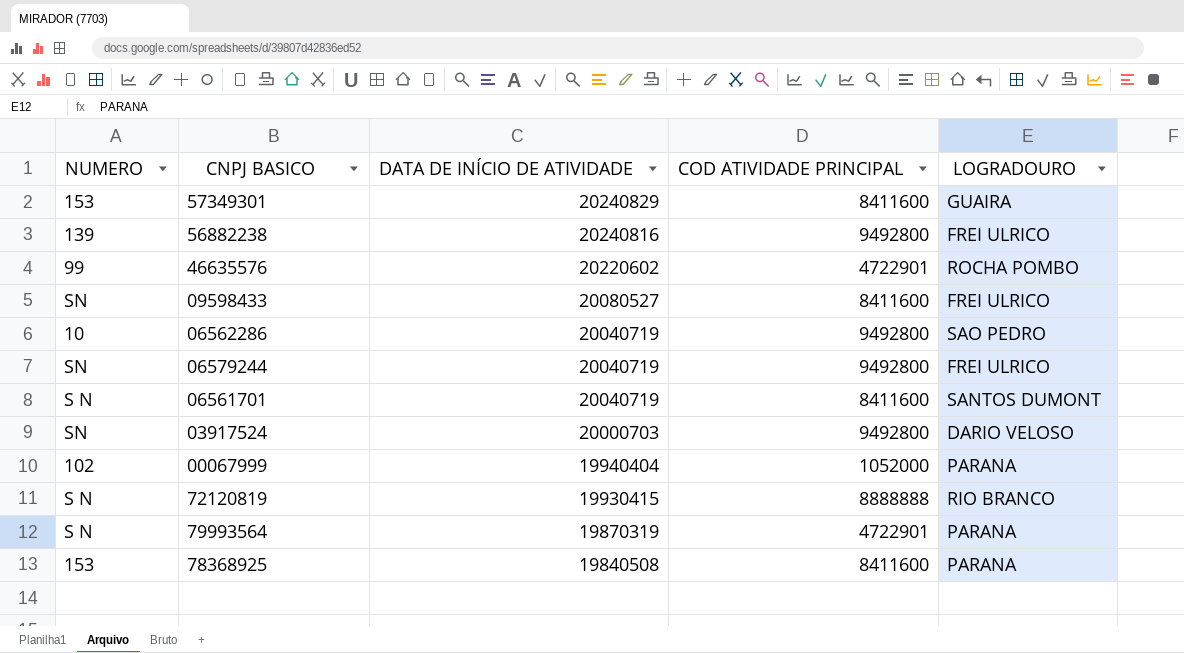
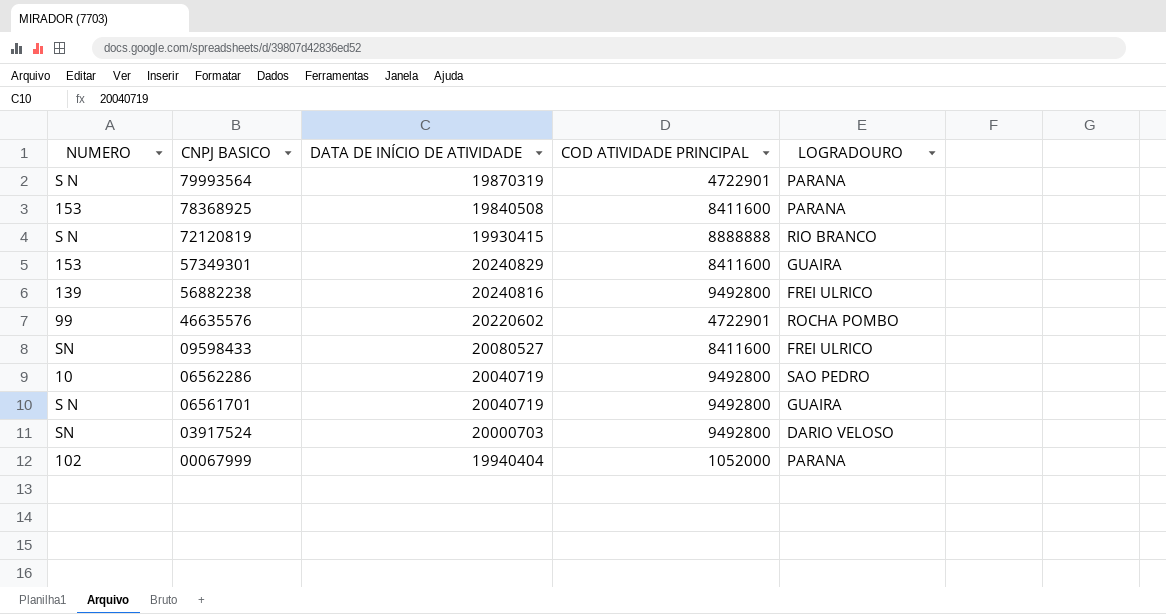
row order: DATA DE INÍCIO DE ATIVIDADE descending -> CNPJ BASICO descending
row 06579244: SN | 20040719 | 9492800 | FREI ULRICO -> none
06561701 | COD ATIVIDADE PRINCIPAL: 8411600 -> 9492800
06561701 | LOGRADOURO: SANTOS DUMONT -> GUAIRA

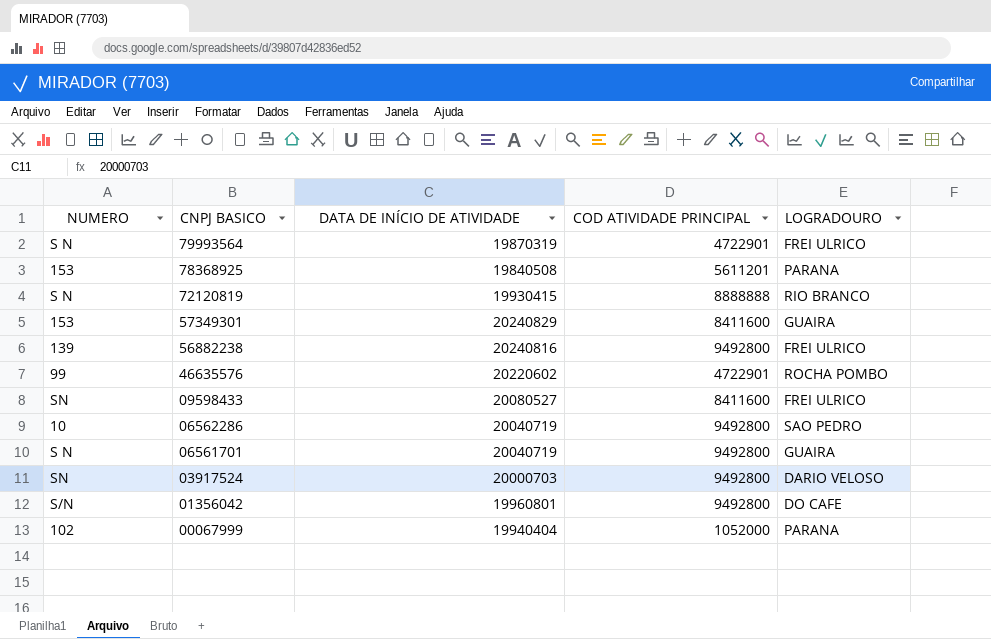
79993564 | LOGRADOURO: PARANA -> FREI ULRICO
78368925 | COD ATIVIDADE PRINCIPAL: 8411600 -> 5611201
row 01356042: none -> S/N | 19960801 | 9492800 | DO CAFE

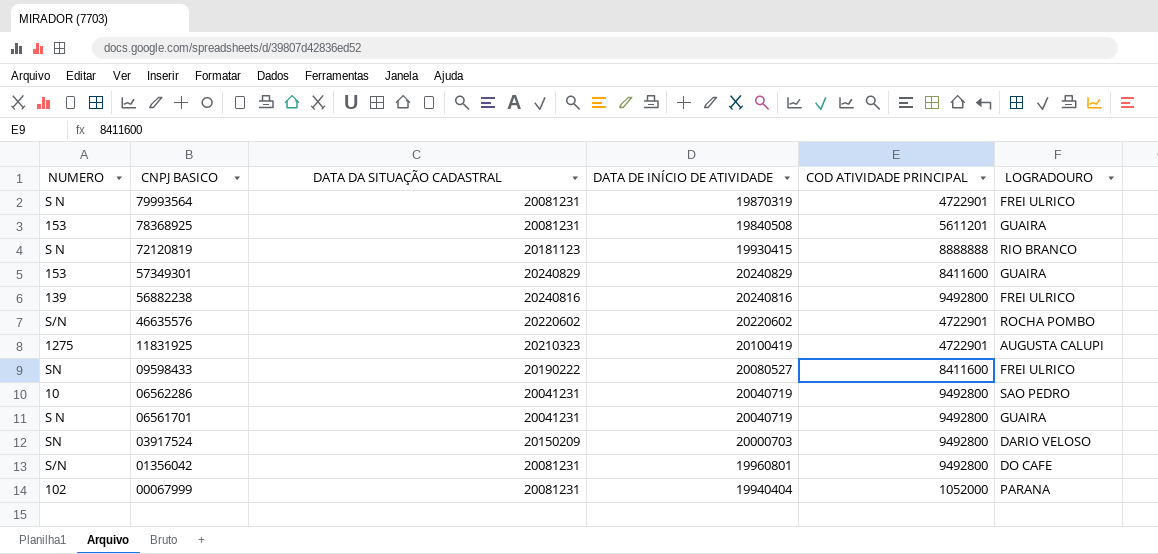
column DATA DA SITUAÇÃO CADASTRAL | position: none -> 3
78368925 | LOGRADOURO: PARANA -> GUAIRA
46635576 | NUMERO: 99 -> S/N
row 11831925: none -> 1275 | 20210323 | 20100419 | 4722901 | AUGUSTA CALUPI

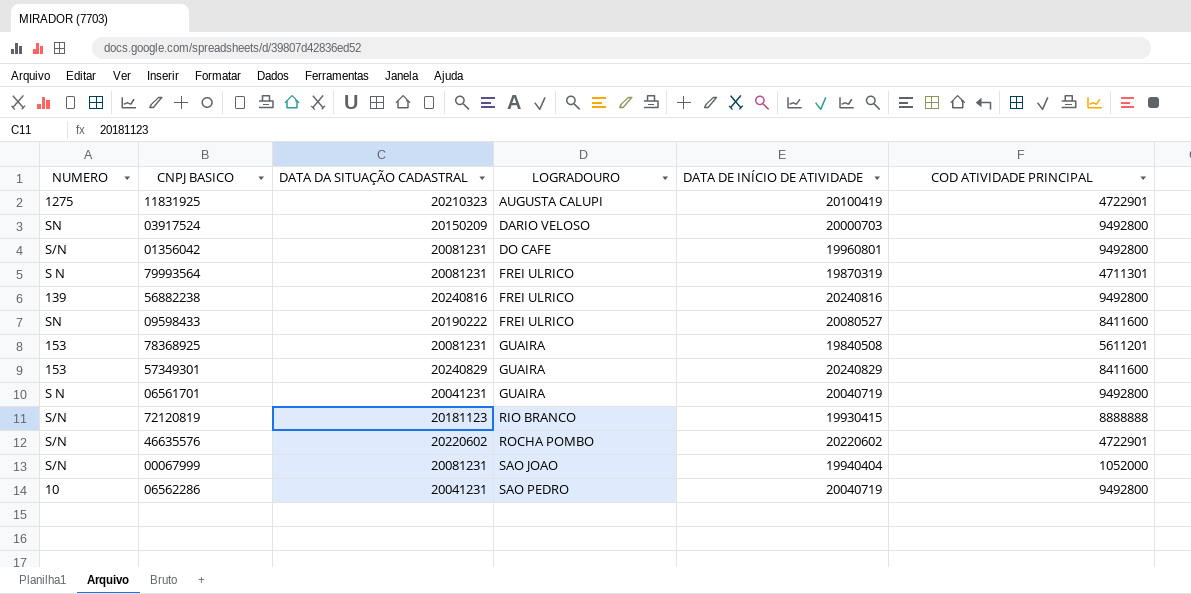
row order: CNPJ BASICO descending -> LOGRADOURO ascending
column LOGRADOURO | position: 6 -> 4
79993564 | COD ATIVIDADE PRINCIPAL: 4722901 -> 4711301
72120819 | NUMERO: S N -> S/N
00067999 | NUMERO: 102 -> S/N
00067999 | LOGRADOURO: PARANA -> SAO JOAO

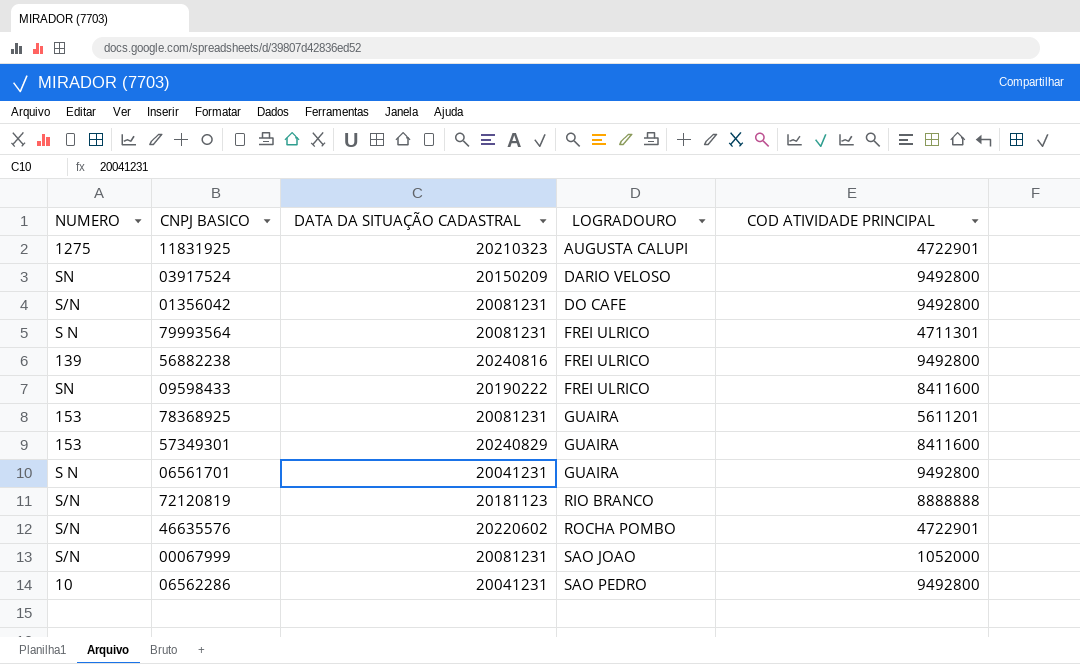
column DATA DE INÍCIO DE ATIVIDADE | position: 5 -> none

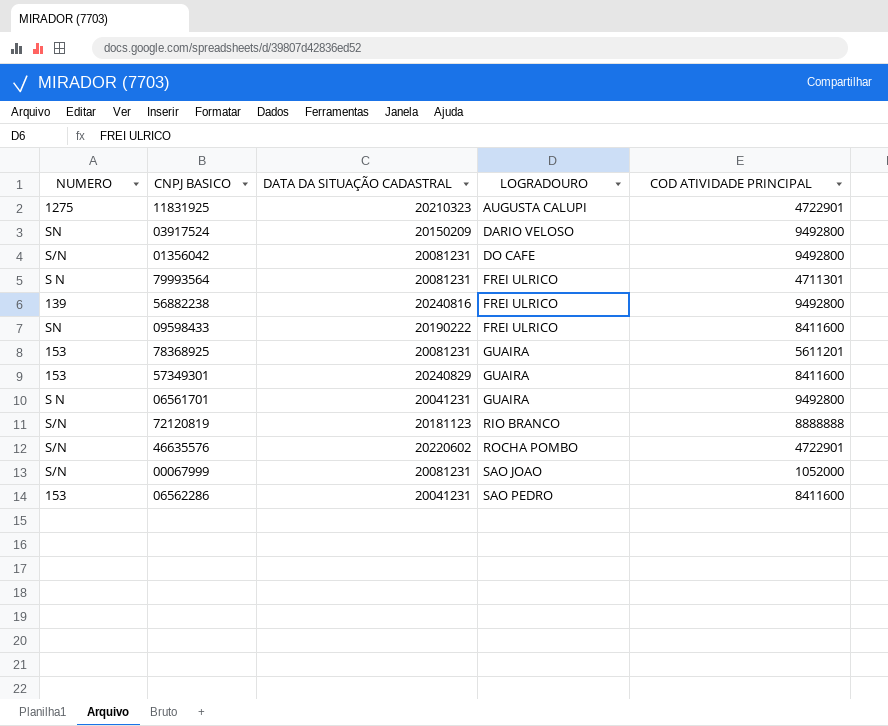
06562286 | NUMERO: 10 -> 153
06562286 | COD ATIVIDADE PRINCIPAL: 9492800 -> 8411600

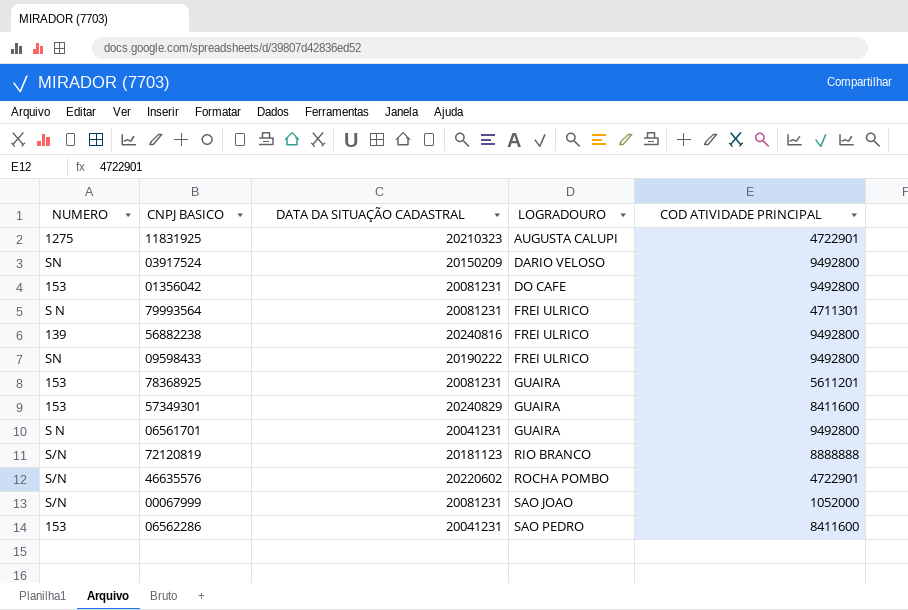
01356042 | NUMERO: S/N -> 153
09598433 | COD ATIVIDADE PRINCIPAL: 8411600 -> 9492800

